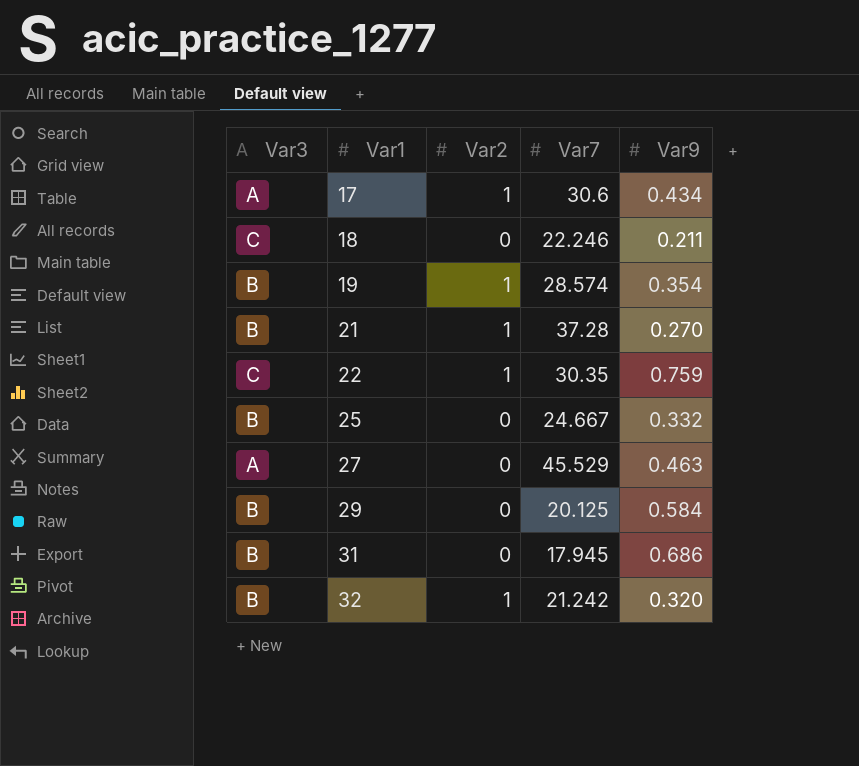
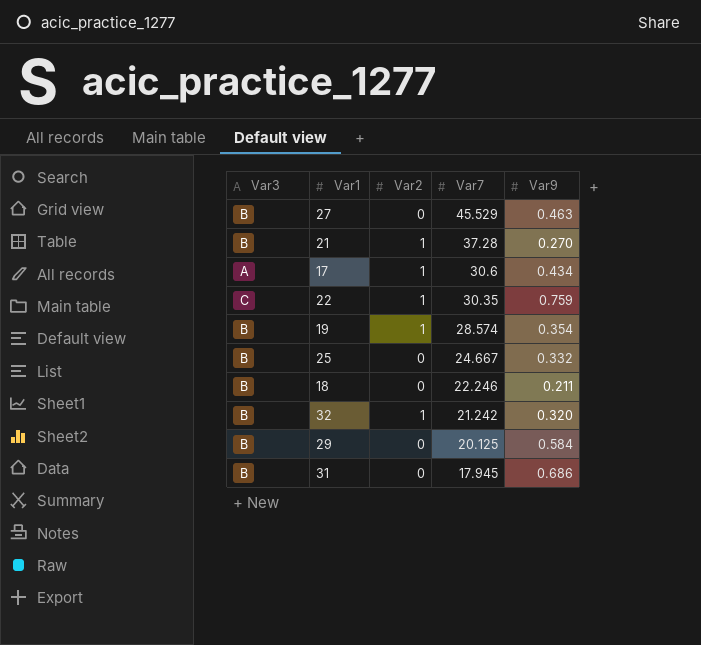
row order: Var1 ascending -> Var7 descending
27 | Var3: A -> B
18 | Var3: C -> B

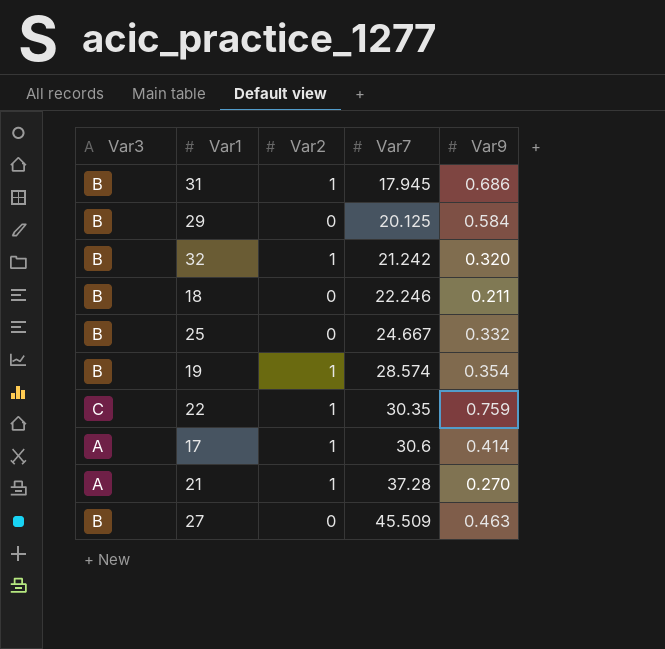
row order: Var7 descending -> Var7 ascending
31 | Var2: 0 -> 1
17 | Var9: 0.434 -> 0.414
21 | Var3: B -> A
27 | Var7: 45.529 -> 45.509

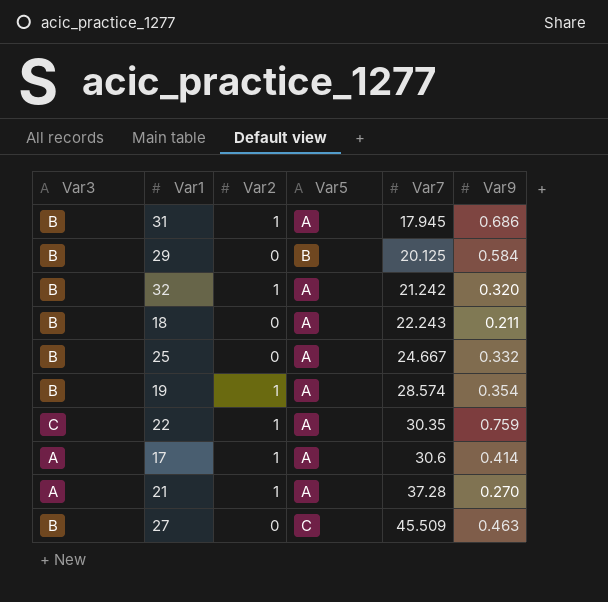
column Var5 | position: none -> 4
18 | Var7: 22.246 -> 22.243

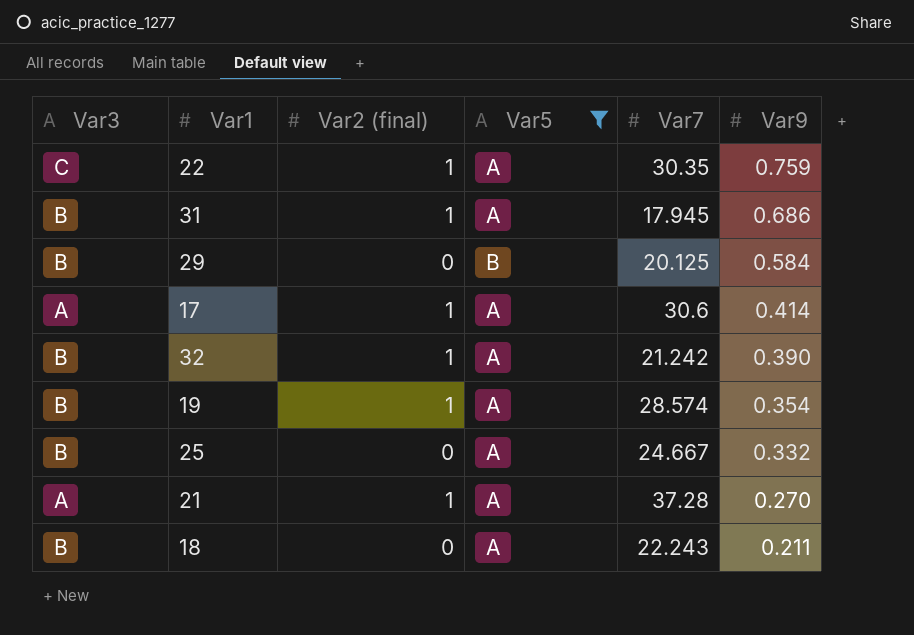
filter: none -> Var5 != C
row order: Var7 ascending -> Var9 descending
column name: Var2 -> Var2 (final)
32 | Var9: 0.320 -> 0.390

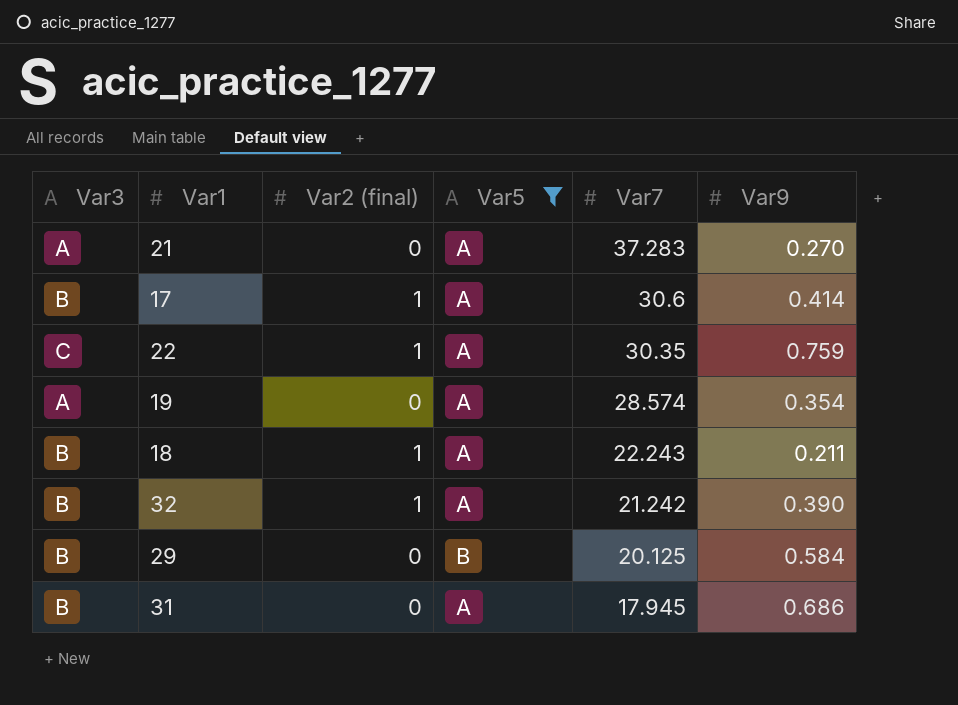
row order: Var9 descending -> Var7 descending
row 25: B | 0 | A | 24.667 | 0.332 -> none
21 | Var2 (final): 1 -> 0
21 | Var7: 37.28 -> 37.283
17 | Var3: A -> B
19 | Var3: B -> A
19 | Var2 (final): 1 -> 0
18 | Var2 (final): 0 -> 1
31 | Var2 (final): 1 -> 0

